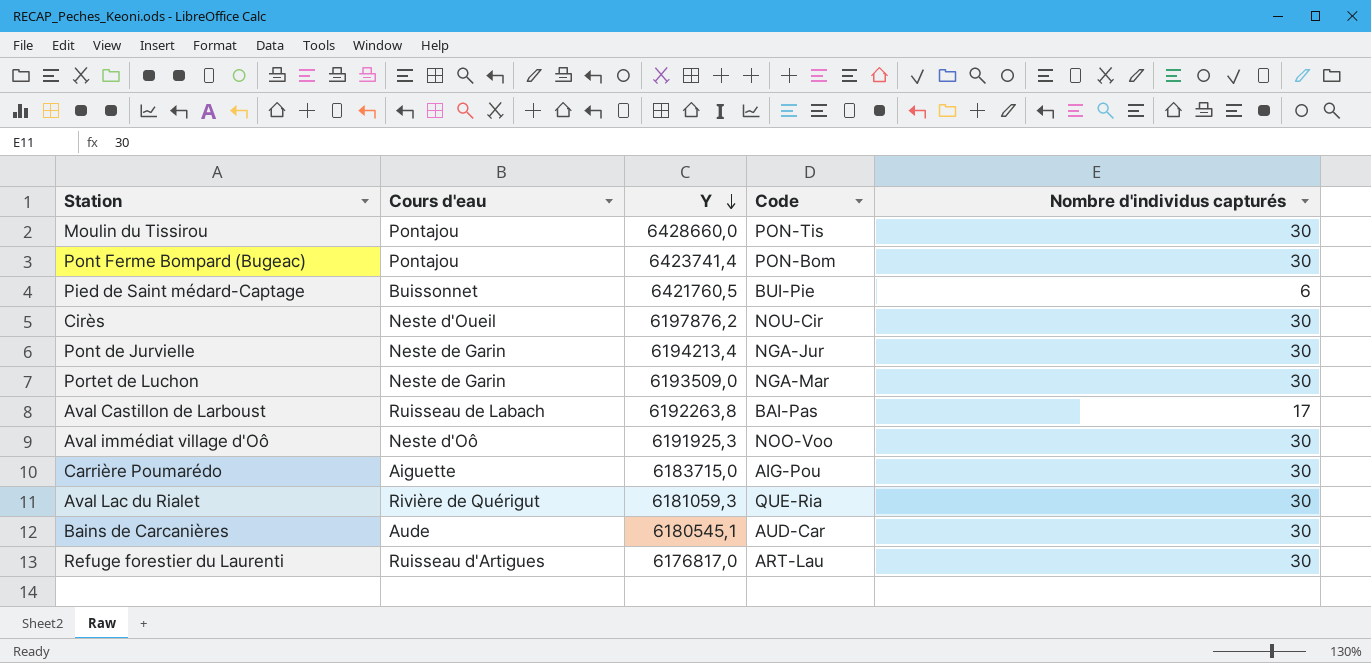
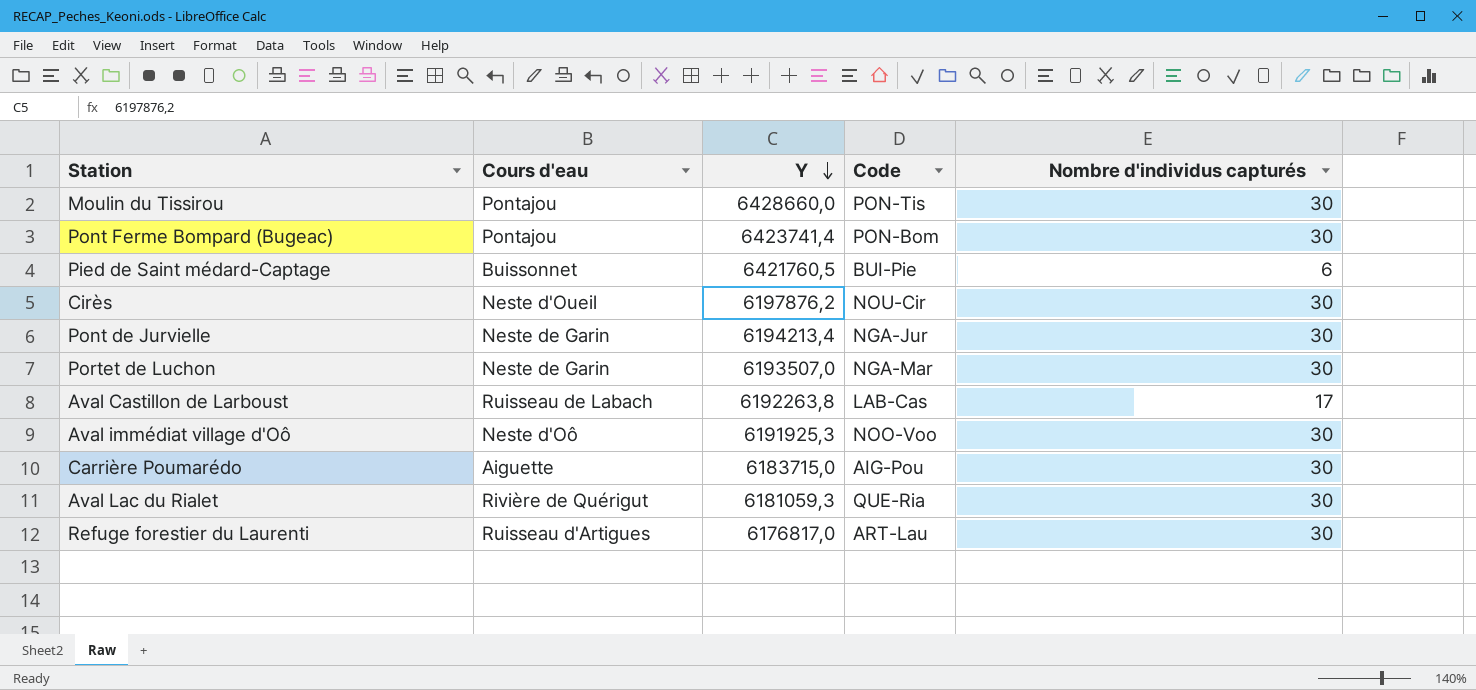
row Bains de Carcanières: Aude | 6180545,1 | AUD-Car | 30 -> none
Portet de Luchon | Y: 6193509,0 -> 6193507,0
Aval Castillon de Larboust | Code: BAI-Pas -> LAB-Cas

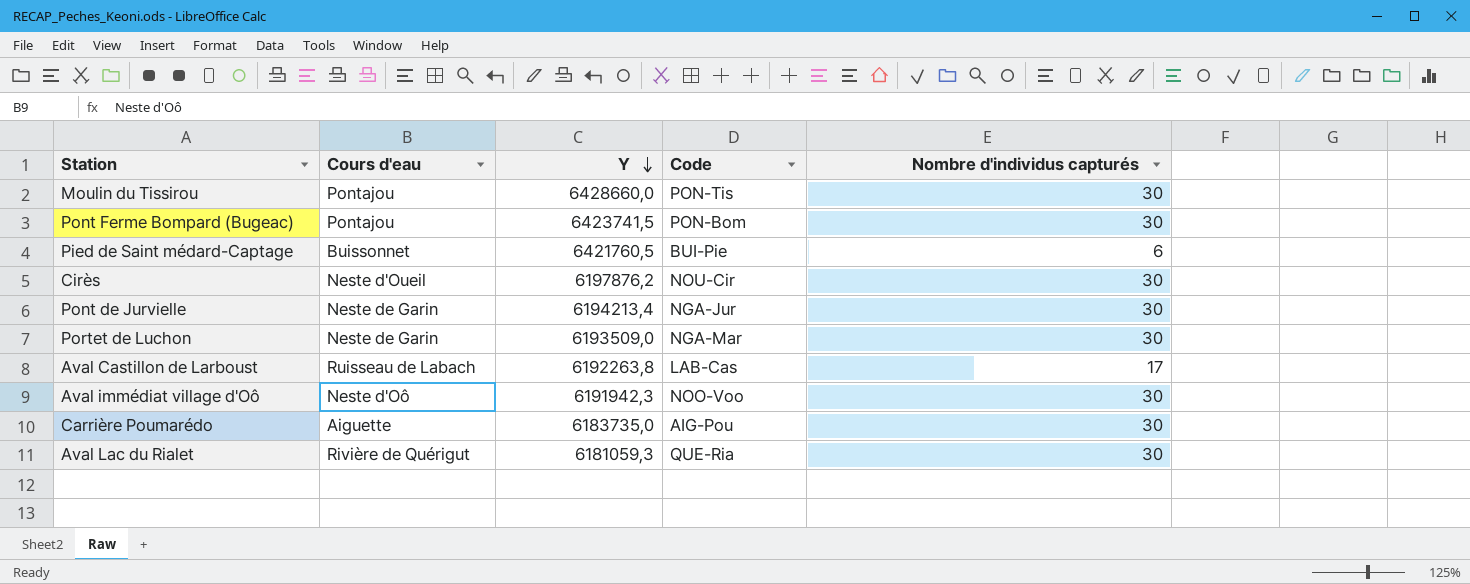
row Refuge forestier du Laurenti: Ruisseau d'Artigues | 6176817,0 | ART-Lau | 30 -> none
Pont Ferme Bompard (Bugeac) | Y: 6423741,4 -> 6423741,5
Portet de Luchon | Y: 6193507,0 -> 6193509,0
Aval immédiat village d'Oô | Y: 6191925,3 -> 6191942,3
Carrière Poumarédo | Y: 6183715,0 -> 6183735,0

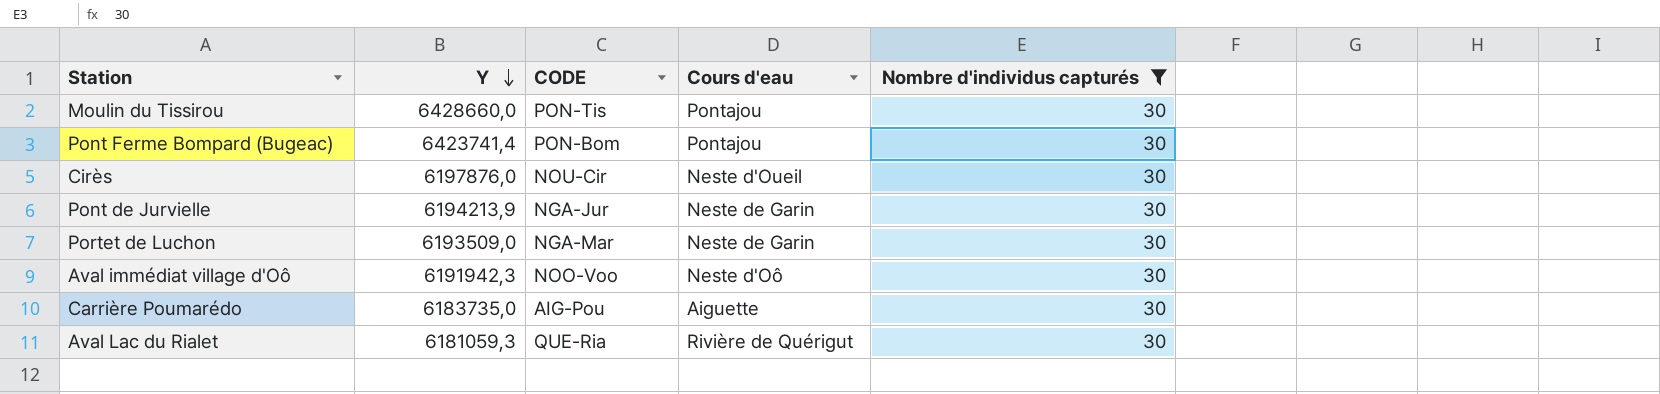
filter: none -> Nombre d'individus capturés = 30
column name: Code -> CODE
column Cours d'eau | position: 2 -> 4
Pont Ferme Bompard (Bugeac) | Y: 6423741,5 -> 6423741,4
Cirès | Y: 6197876,2 -> 6197876,0
Pont de Jurvielle | Y: 6194213,4 -> 6194213,9

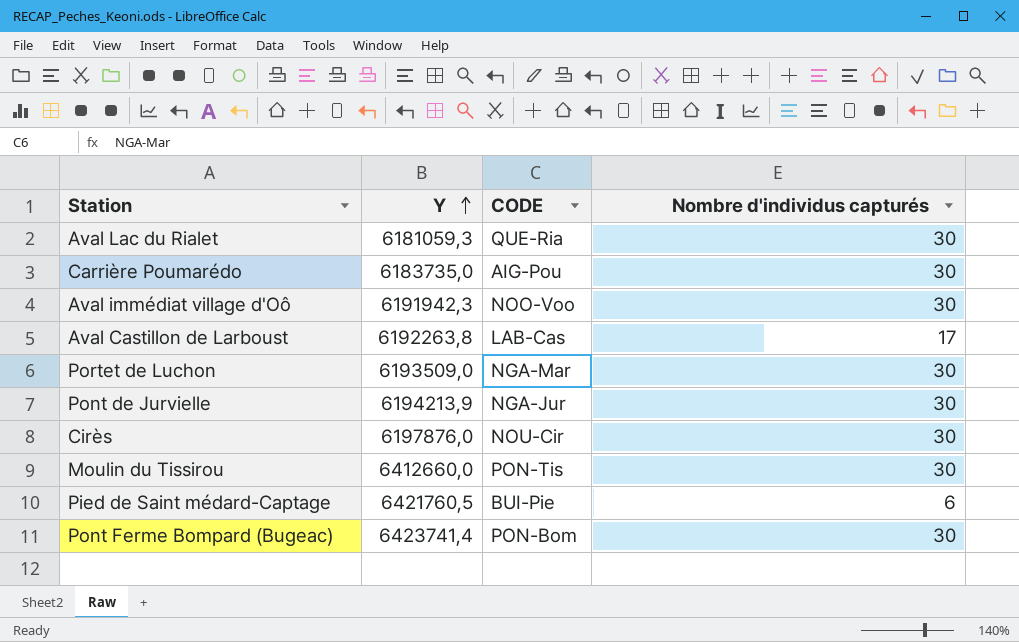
filter: Nombre d'individus capturés = 30 -> none
row order: Y descending -> Y ascending
column Cours d'eau | position: 4 -> none
Moulin du Tissirou | Y: 6428660,0 -> 6412660,0

